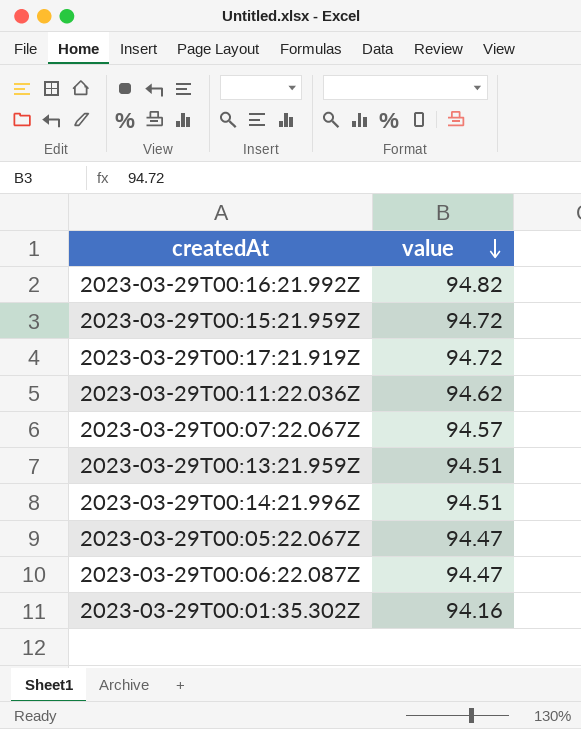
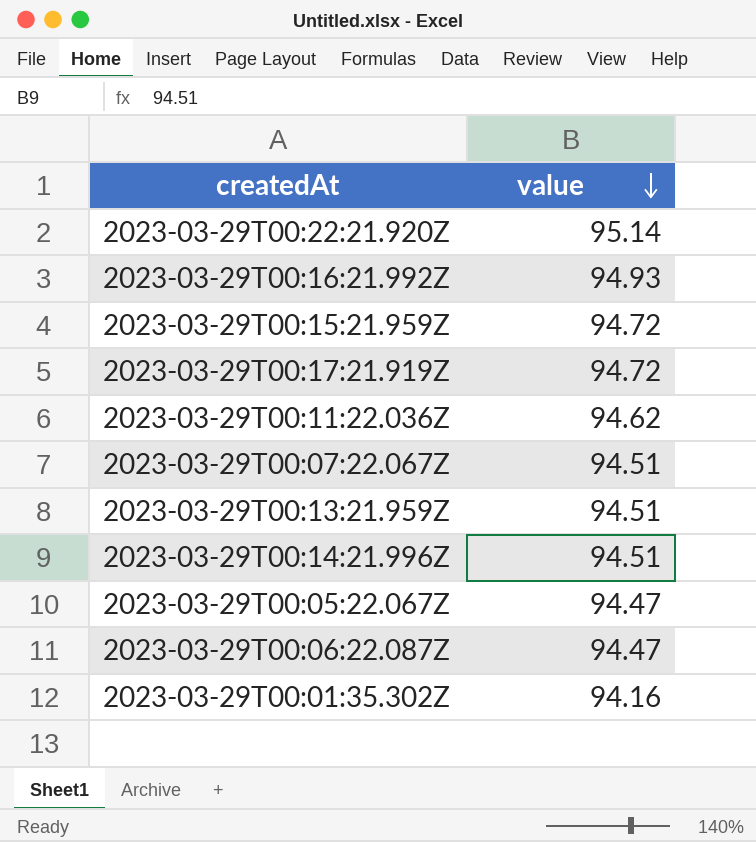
row 2023-03-29T00:22:21.920Z: none -> 95.14
2023-03-29T00:16:21.992Z | value: 94.82 -> 94.93
2023-03-29T00:07:22.067Z | value: 94.57 -> 94.51

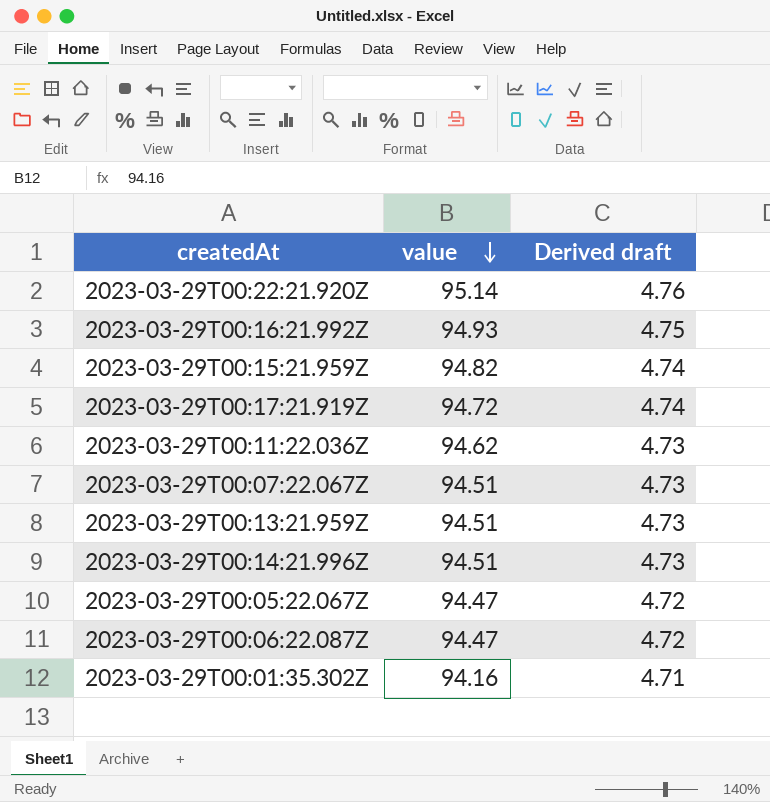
column Derived draft | formula: none -> [value] * 0.05
2023-03-29T00:15:21.959Z | value: 94.72 -> 94.82

